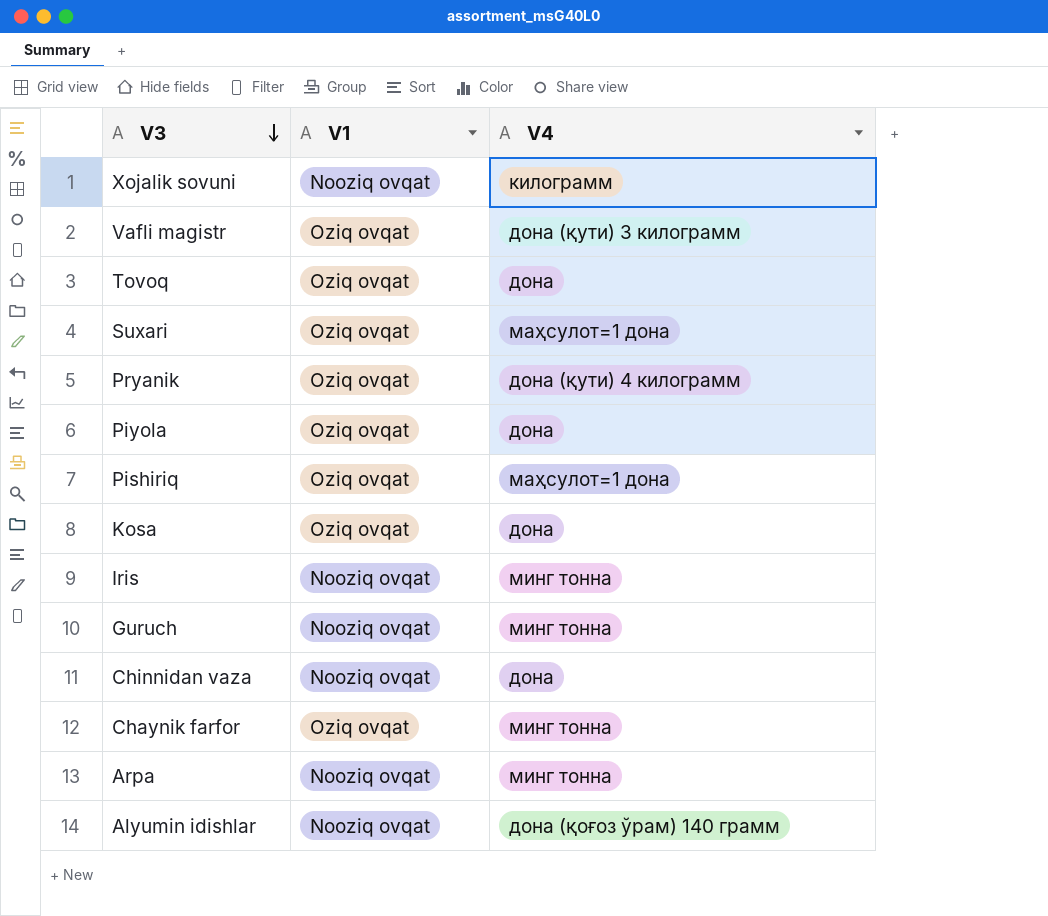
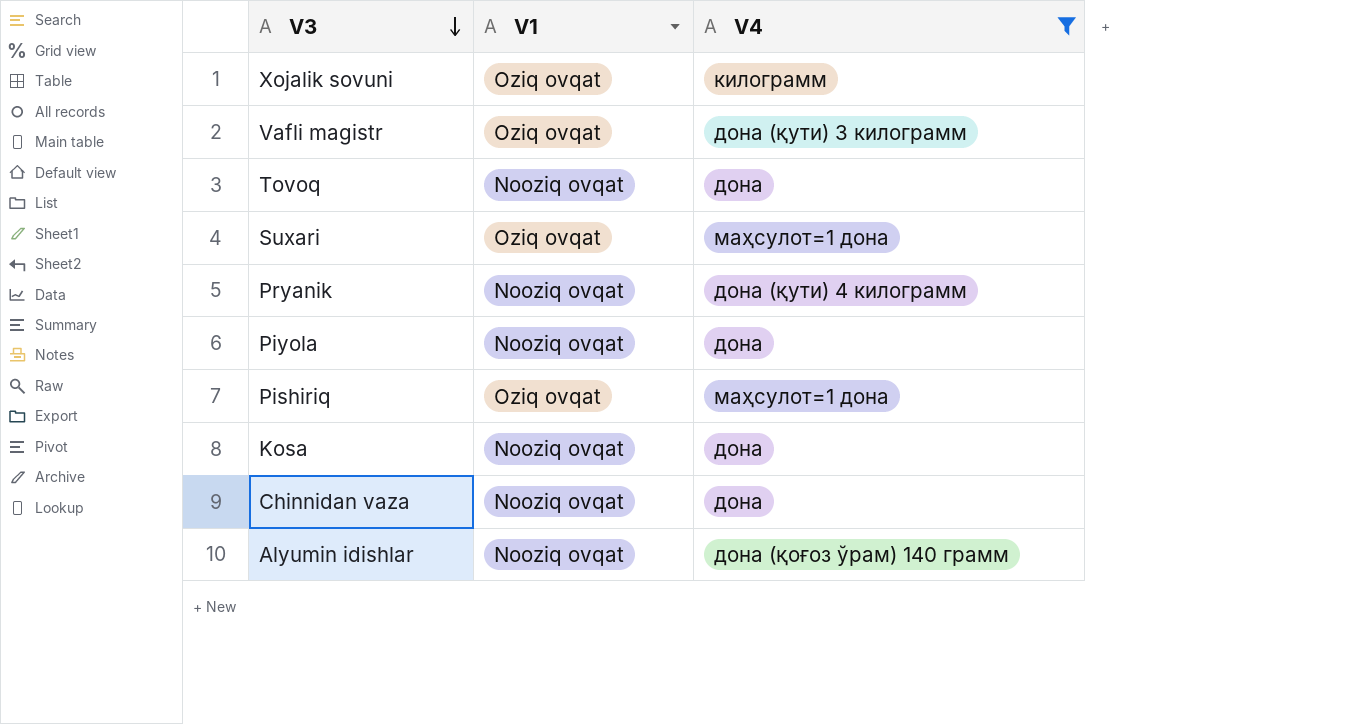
filter: none -> V4 != минг тонна
Xojalik sovuni | V1: Nooziq ovqat -> Oziq ovqat
Tovoq | V1: Oziq ovqat -> Nooziq ovqat
Pryanik | V1: Oziq ovqat -> Nooziq ovqat
Piyola | V1: Oziq ovqat -> Nooziq ovqat
Kosa | V1: Oziq ovqat -> Nooziq ovqat

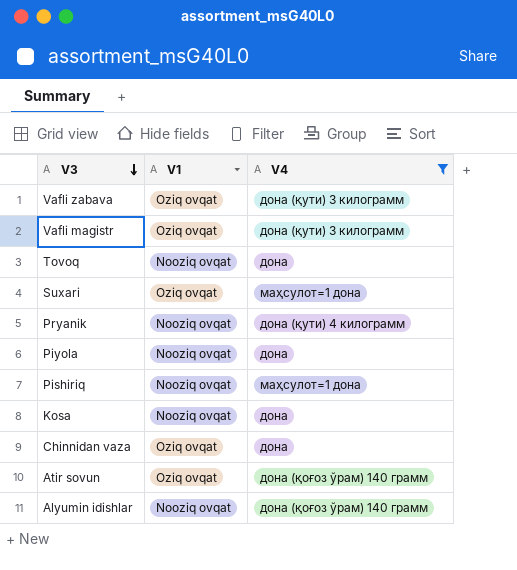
row Xojalik sovuni: Oziq ovqat | килограмм -> none
row Vafli zabava: none -> Oziq ovqat | дона (қути) 3 килограмм
Pishiriq | V1: Oziq ovqat -> Nooziq ovqat
Chinnidan vaza | V1: Nooziq ovqat -> Oziq ovqat
row Atir sovun: none -> Oziq ovqat | дона (қоғоз ўрам) 140 грамм

